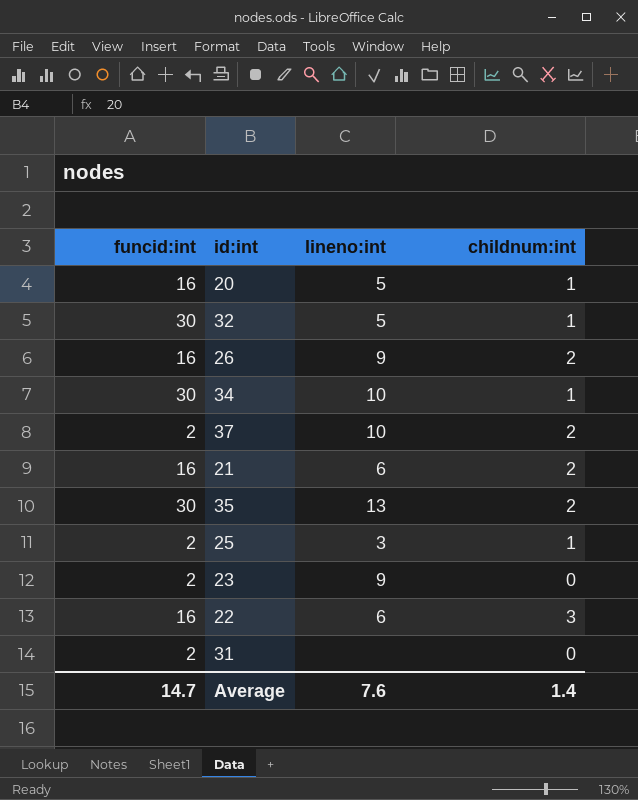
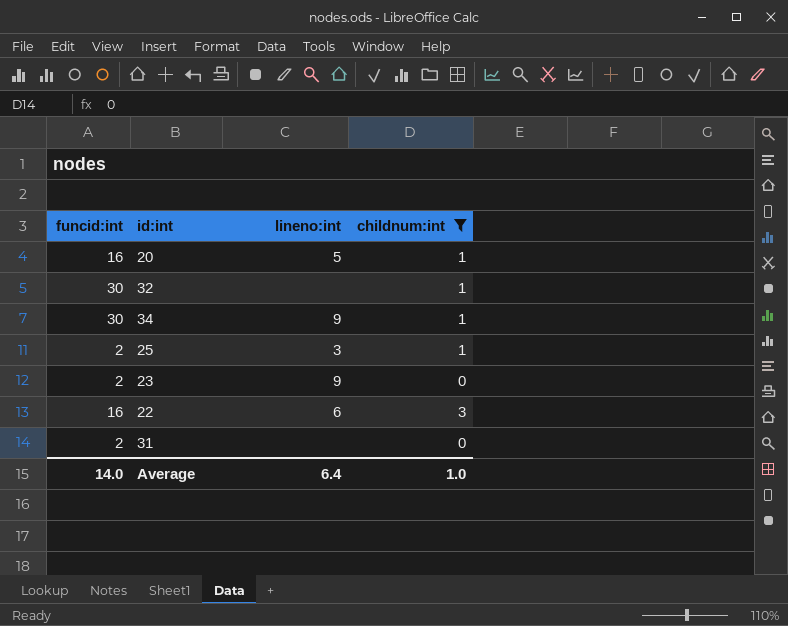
filter: none -> childnum:int != 2
32 | lineno:int: 5 -> none
34 | lineno:int: 10 -> 9
Average | funcid:int: 14.7 -> 14.0
Average | lineno:int: 7.6 -> 6.4
Average | childnum:int: 1.4 -> 1.0

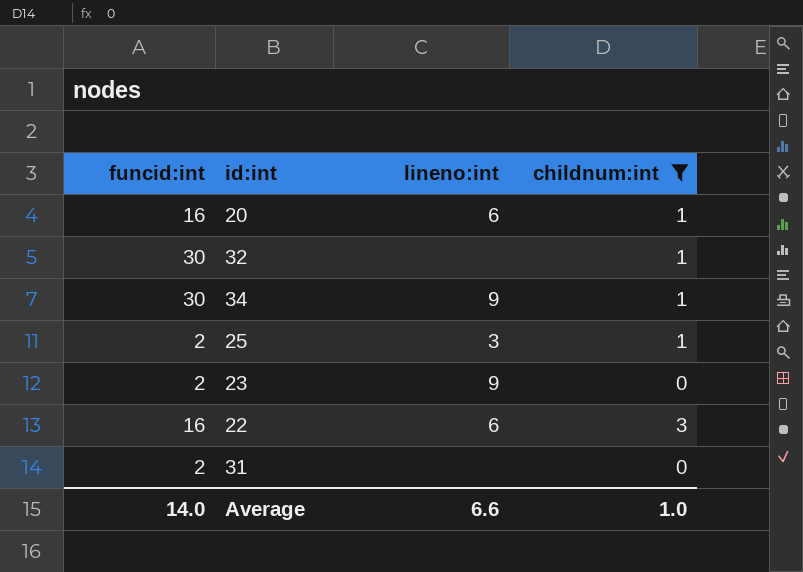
20 | lineno:int: 5 -> 6
Average | lineno:int: 6.4 -> 6.6

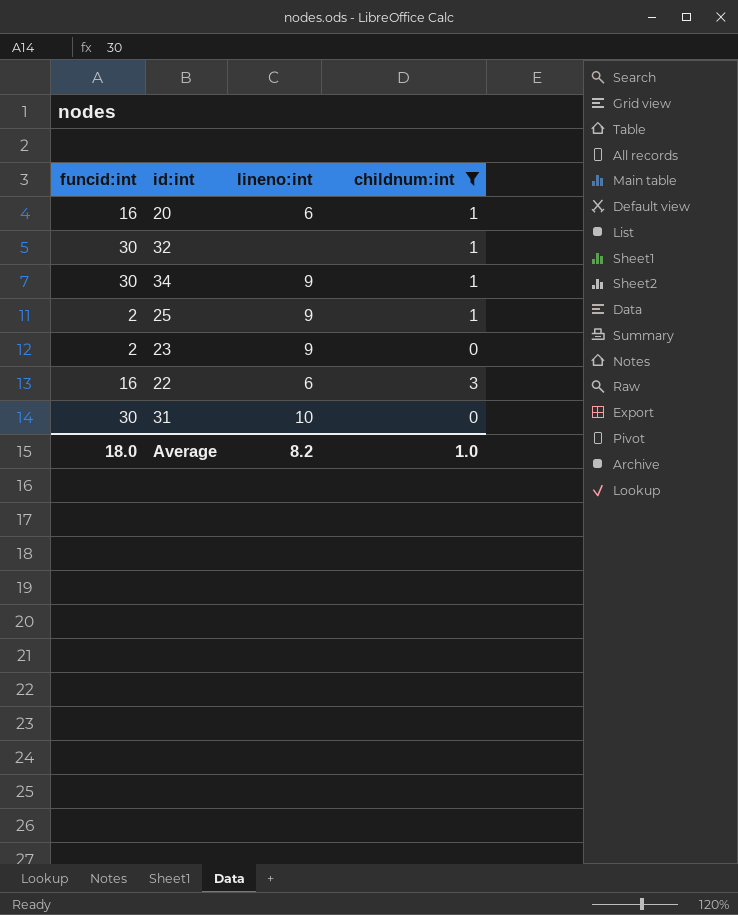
25 | lineno:int: 3 -> 9
31 | funcid:int: 2 -> 30
31 | lineno:int: none -> 10
Average | funcid:int: 14.0 -> 18.0
Average | lineno:int: 6.6 -> 8.2

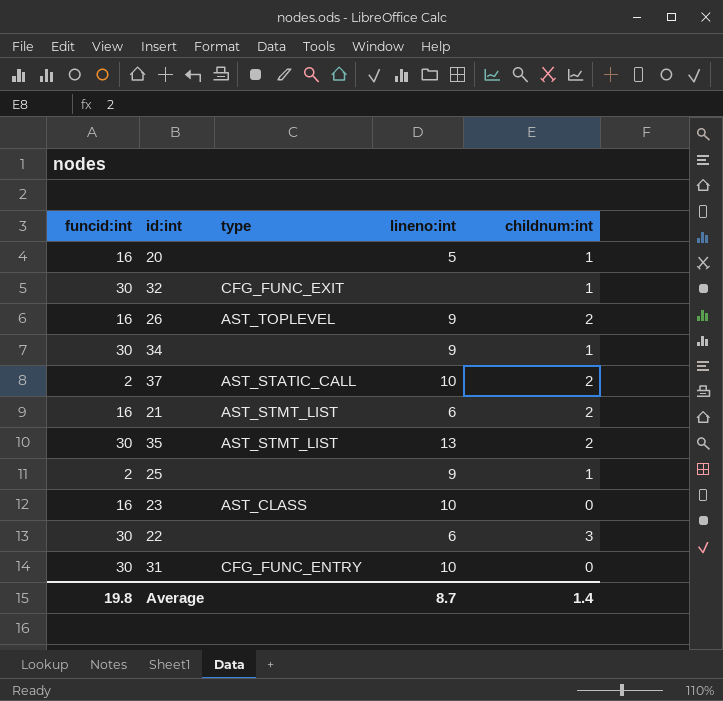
filter: childnum:int != 2 -> none
column type | position: none -> 3
20 | lineno:int: 6 -> 5
23 | funcid:int: 2 -> 16
23 | lineno:int: 9 -> 10
22 | funcid:int: 16 -> 30
Average | funcid:int: 18.0 -> 19.8
Average | lineno:int: 8.2 -> 8.7
Average | childnum:int: 1.0 -> 1.4

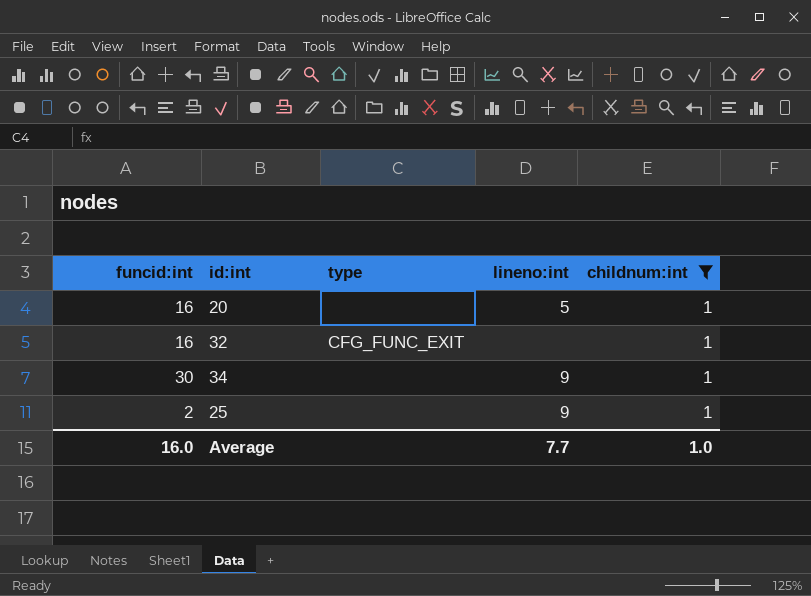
filter: none -> childnum:int = 1
32 | funcid:int: 30 -> 16
Average | funcid:int: 19.8 -> 16.0
Average | lineno:int: 8.7 -> 7.7
Average | childnum:int: 1.4 -> 1.0

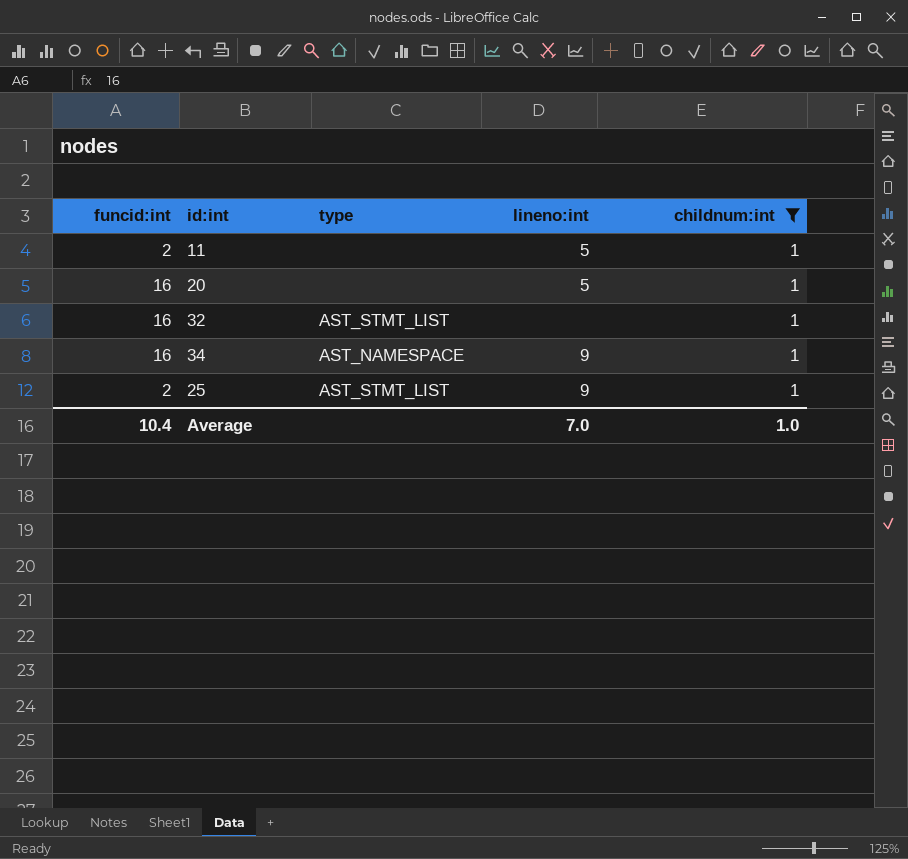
row 11: none -> 2 | none | 5 | 1
32 | type: CFG_FUNC_EXIT -> AST_STMT_LIST
34 | funcid:int: 30 -> 16
34 | type: none -> AST_NAMESPACE
25 | type: none -> AST_STMT_LIST
Average | funcid:int: 16.0 -> 10.4
Average | lineno:int: 7.7 -> 7.0

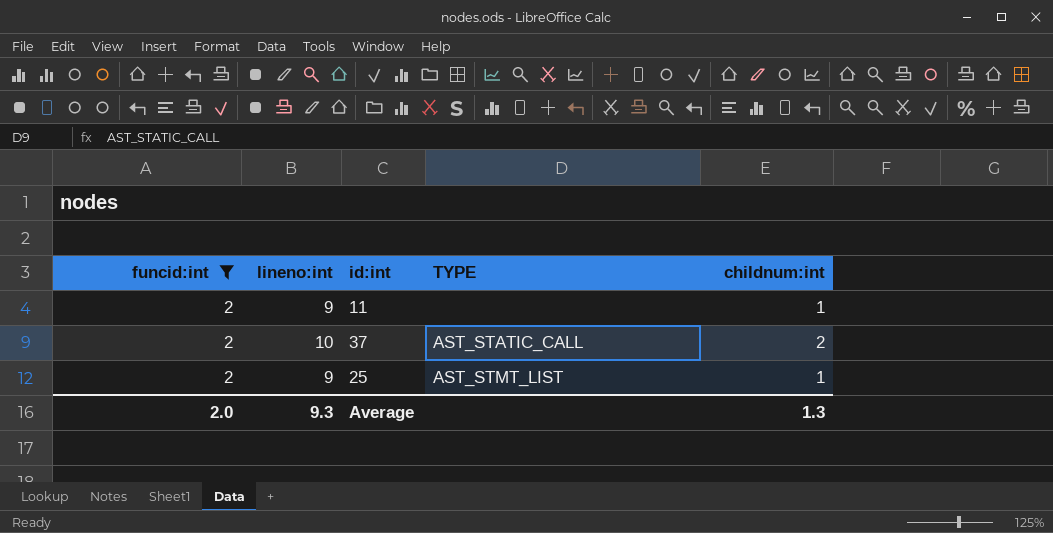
filter: childnum:int = 1 -> funcid:int = 2
column lineno:int | position: 4 -> 2
column name: type -> TYPE
11 | lineno:int: 5 -> 9
Average | funcid:int: 10.4 -> 2.0
Average | lineno:int: 7.0 -> 9.3
Average | childnum:int: 1.0 -> 1.3

